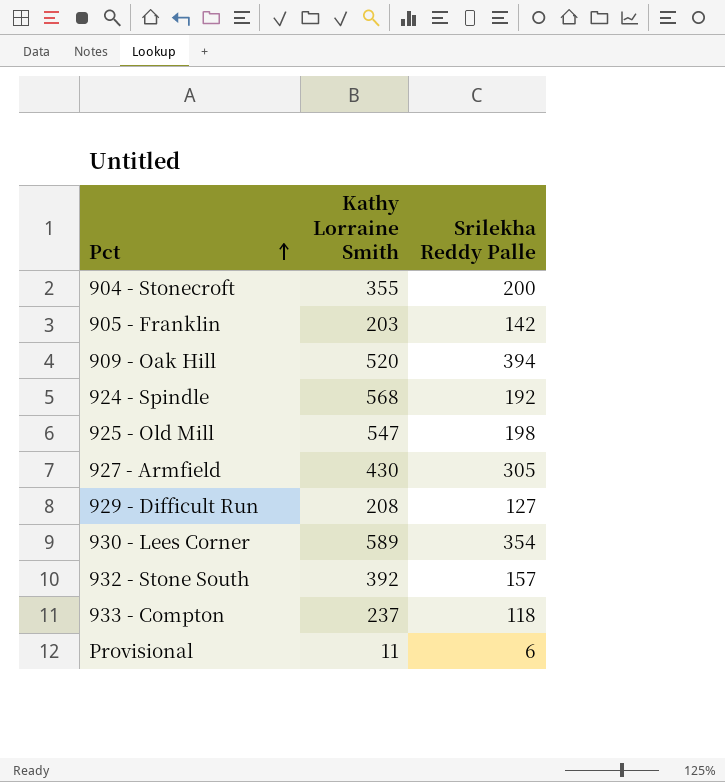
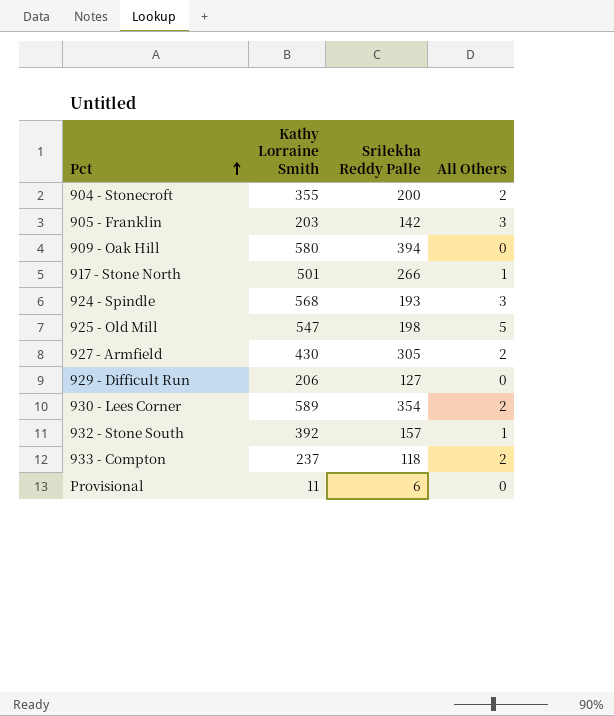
column All Others | position: none -> 4
909 - Oak Hill | Kathy Lorraine Smith: 520 -> 580
row 917 - Stone North: none -> 501 | 266 | 1
924 - Spindle | Srilekha Reddy Palle: 192 -> 193
929 - Difficult Run | Kathy Lorraine Smith: 208 -> 206

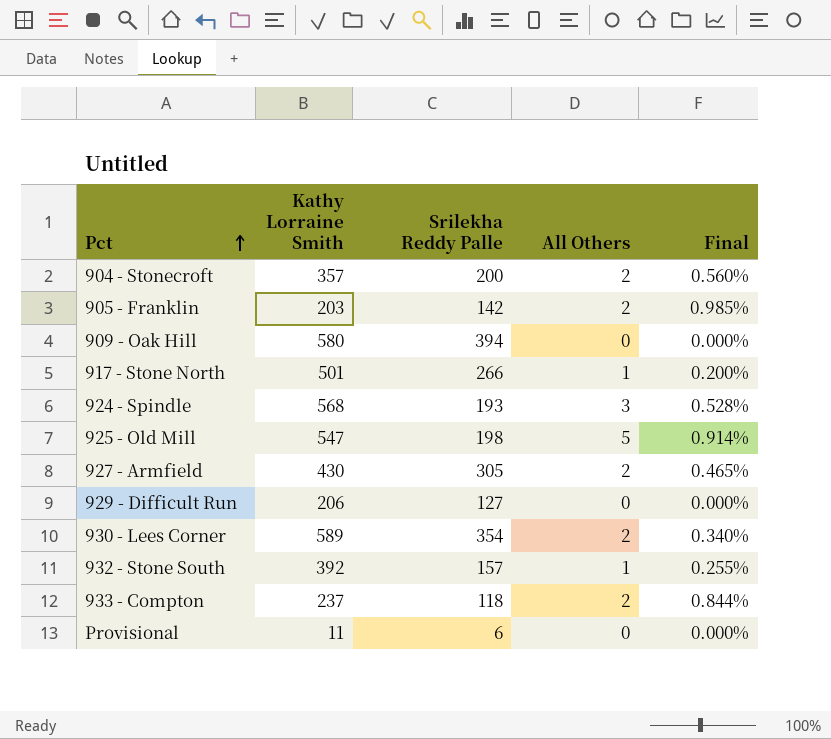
column Final | formula: none -> [All Others] / [Kathy Lorraine Smith]
904 - Stonecroft | Kathy Lorraine Smith: 355 -> 357
905 - Franklin | All Others: 3 -> 2

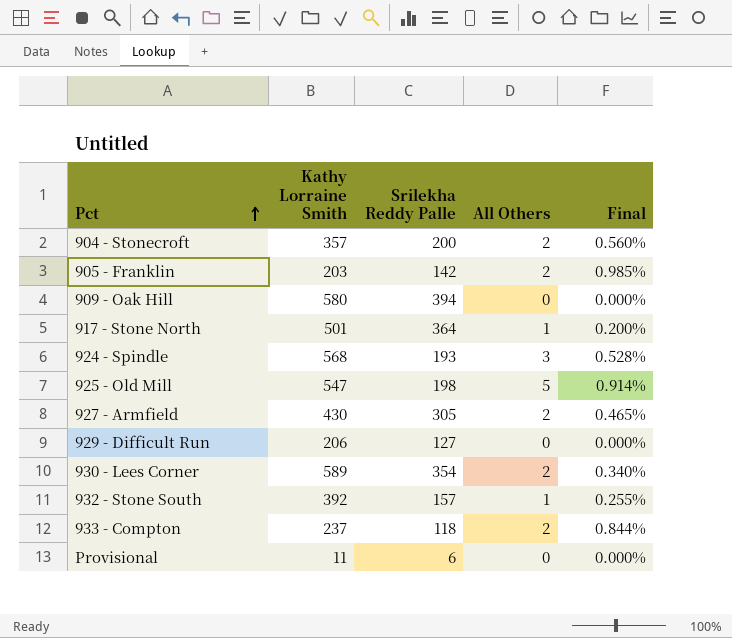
917 - Stone North | Srilekha Reddy Palle: 266 -> 364

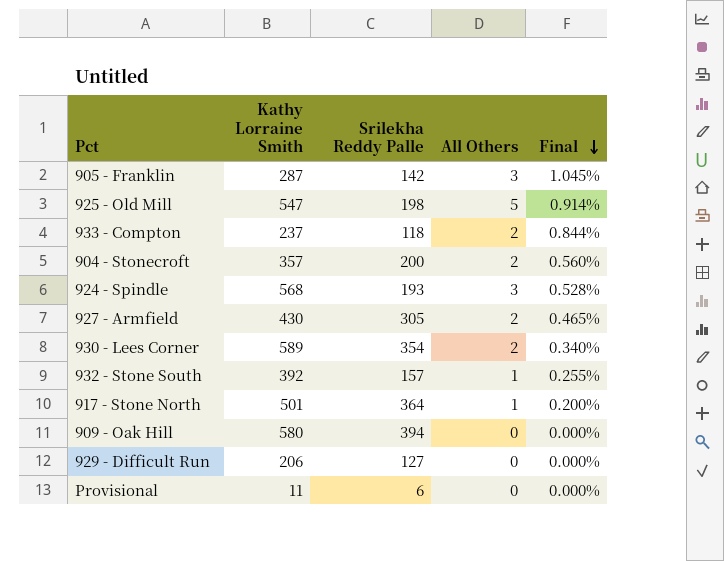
row order: Pct ascending -> Final descending
905 - Franklin | Kathy Lorraine Smith: 203 -> 287
905 - Franklin | All Others: 2 -> 3
905 - Franklin | Final: 0.985% -> 1.045%

